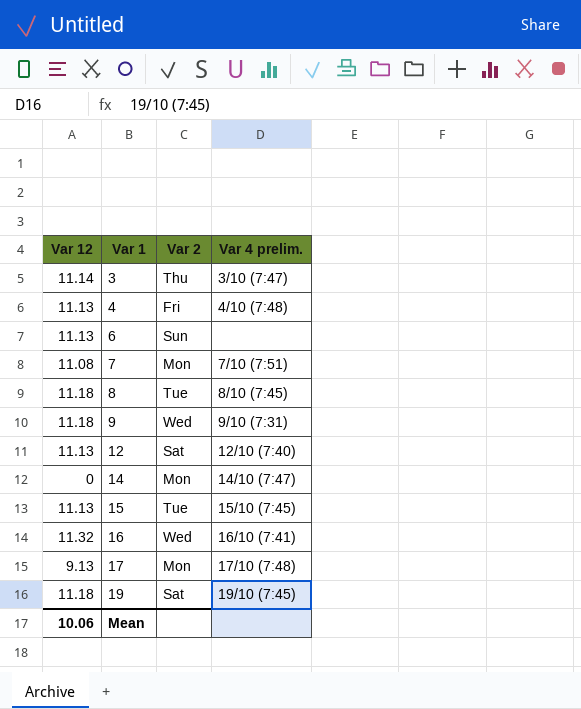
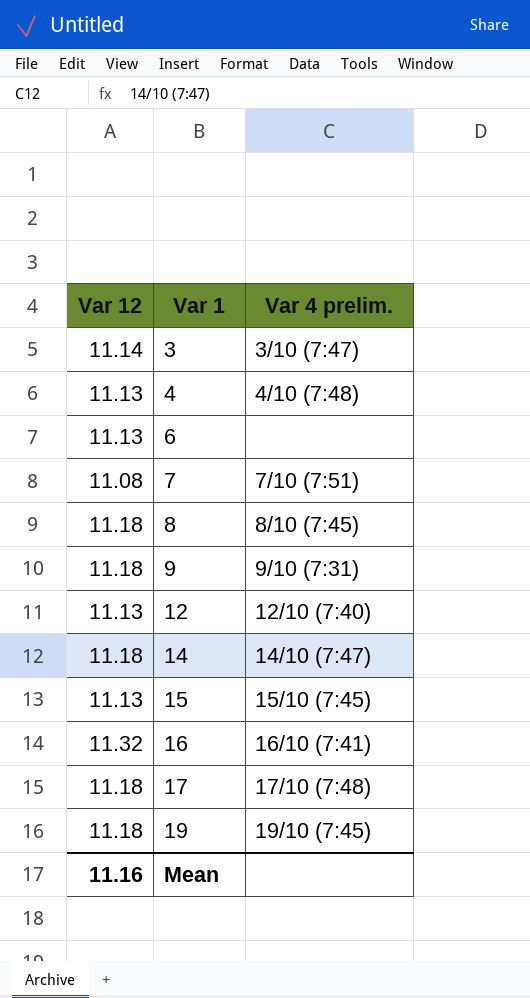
column Var 2 | position: 3 -> none
14 | Var 12: 0 -> 11.18
17 | Var 12: 9.13 -> 11.18
Mean | Var 12: 10.06 -> 11.16

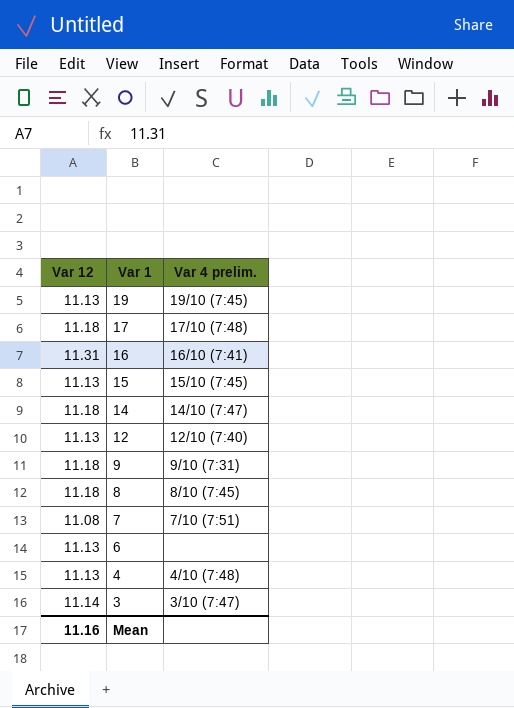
row order: Var 1 ascending -> Var 1 descending
19 | Var 12: 11.18 -> 11.13
16 | Var 12: 11.32 -> 11.31

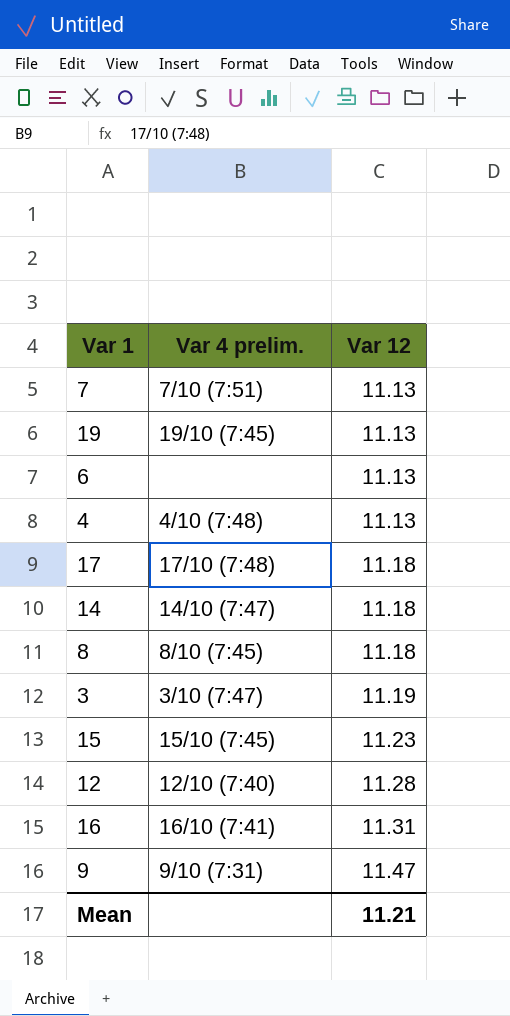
row order: Var 1 descending -> Var 12 ascending
column Var 12 | position: 1 -> 3
7 | Var 12: 11.08 -> 11.13
3 | Var 12: 11.14 -> 11.19
15 | Var 12: 11.13 -> 11.23
12 | Var 12: 11.13 -> 11.28
9 | Var 12: 11.18 -> 11.47
Mean | Var 12: 11.16 -> 11.21

